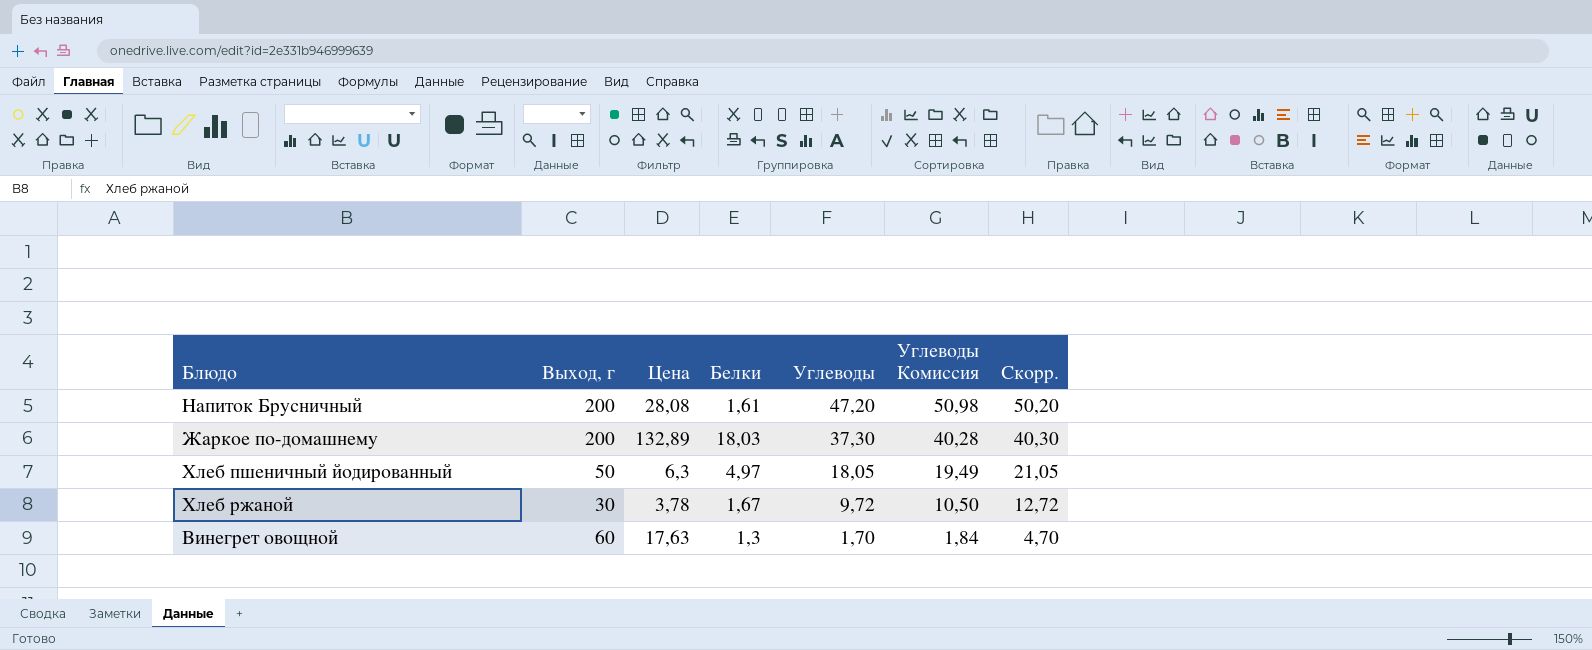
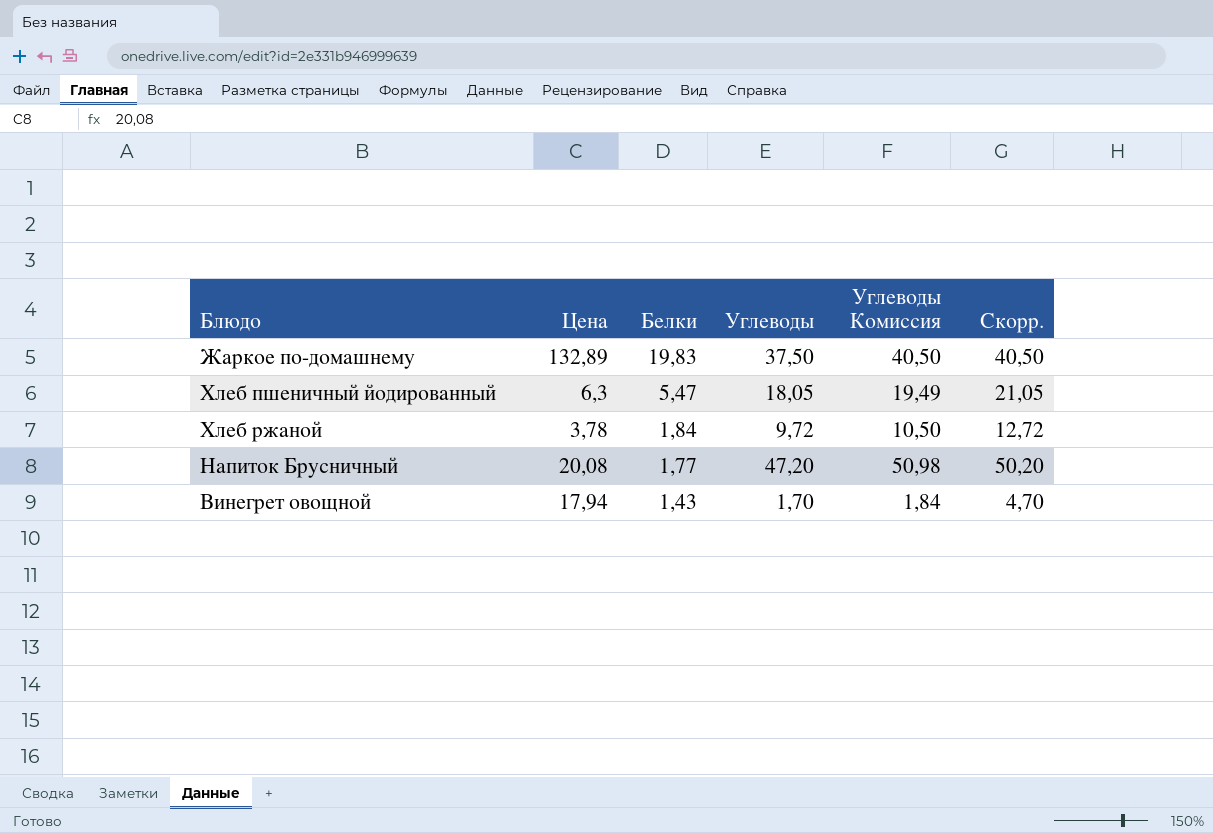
row order: Углеводы descending -> Белки descending
column Выход, г | position: 2 -> none
Жаркое по-домашнему | Белки: 18,03 -> 19,83
Жаркое по-домашнему | Углеводы: 37,30 -> 37,50
Жаркое по-домашнему | Углеводы Комиссия: 40,28 -> 40,50
Жаркое по-домашнему | Скорр.: 40,30 -> 40,50
Хлеб пшеничный йодированный | Белки: 4,97 -> 5,47
Хлеб ржаной | Белки: 1,67 -> 1,84
Напиток Брусничный | Цена: 28,08 -> 20,08
Напиток Брусничный | Белки: 1,61 -> 1,77
Винегрет овощной | Цена: 17,63 -> 17,94
Винегрет овощной | Белки: 1,3 -> 1,43

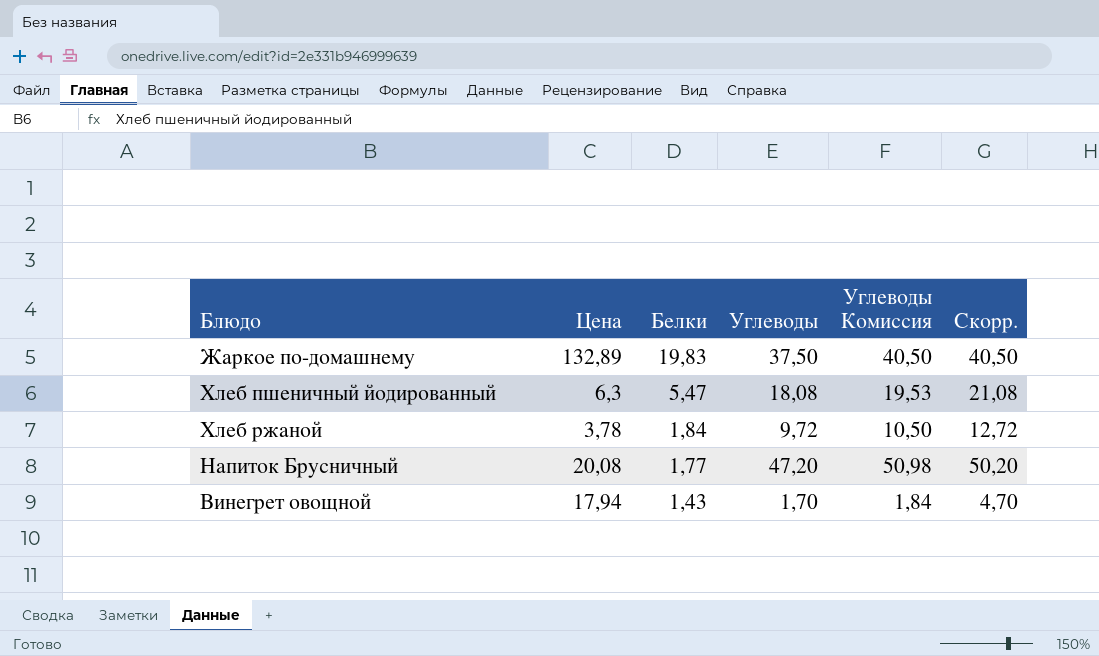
Хлеб пшеничный йодированный | Углеводы: 18,05 -> 18,08
Хлеб пшеничный йодированный | Углеводы Комиссия: 19,49 -> 19,53
Хлеб пшеничный йодированный | Скорр.: 21,05 -> 21,08

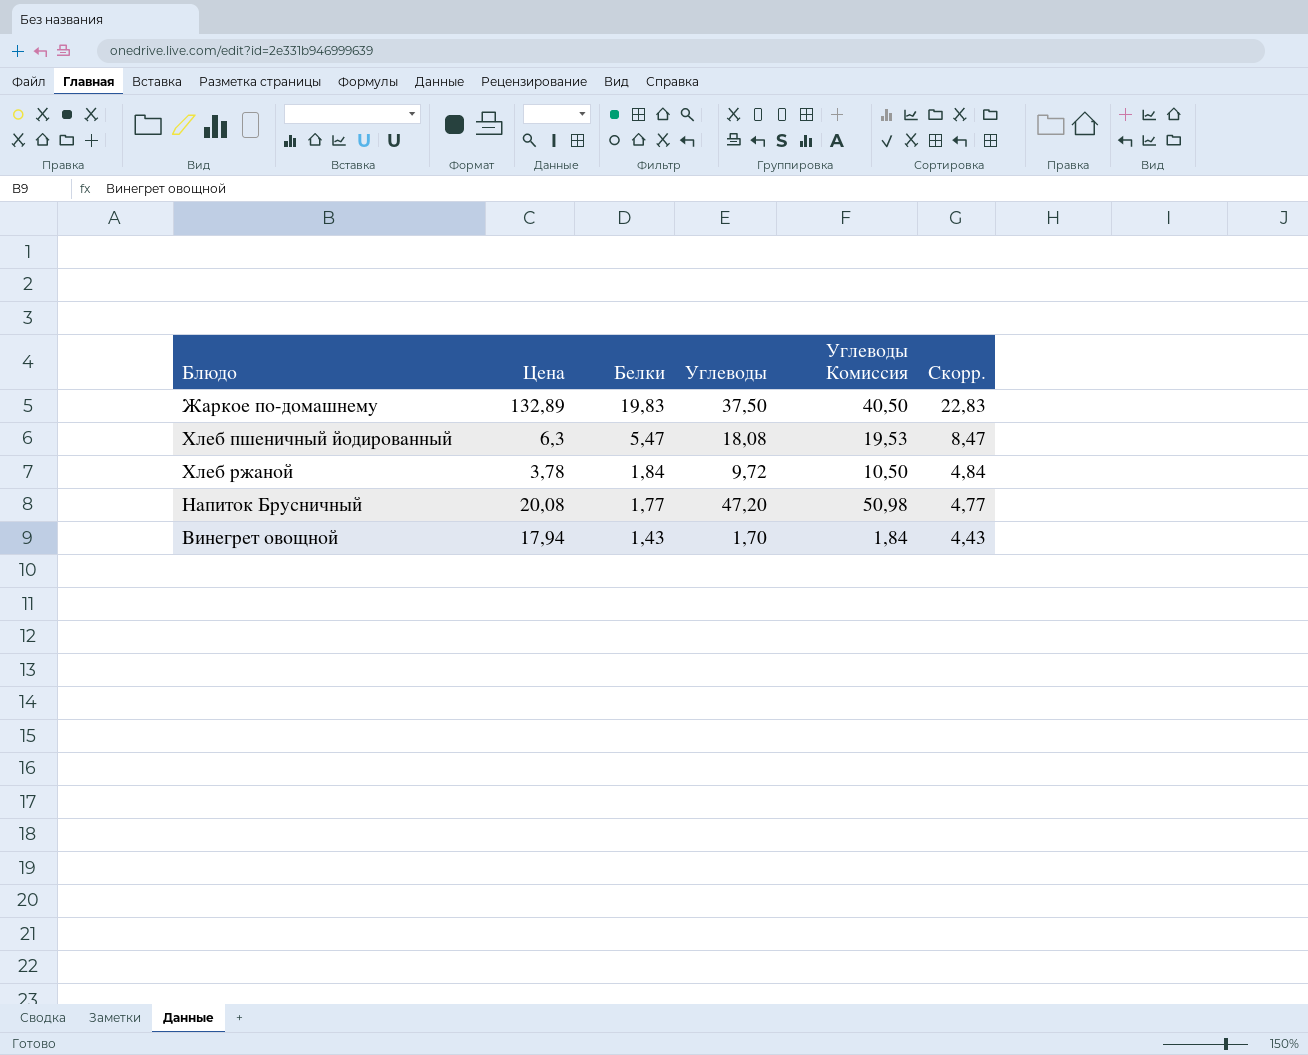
column Скорр. | formula: [Углеводы] + 3 -> [Белки] + 3

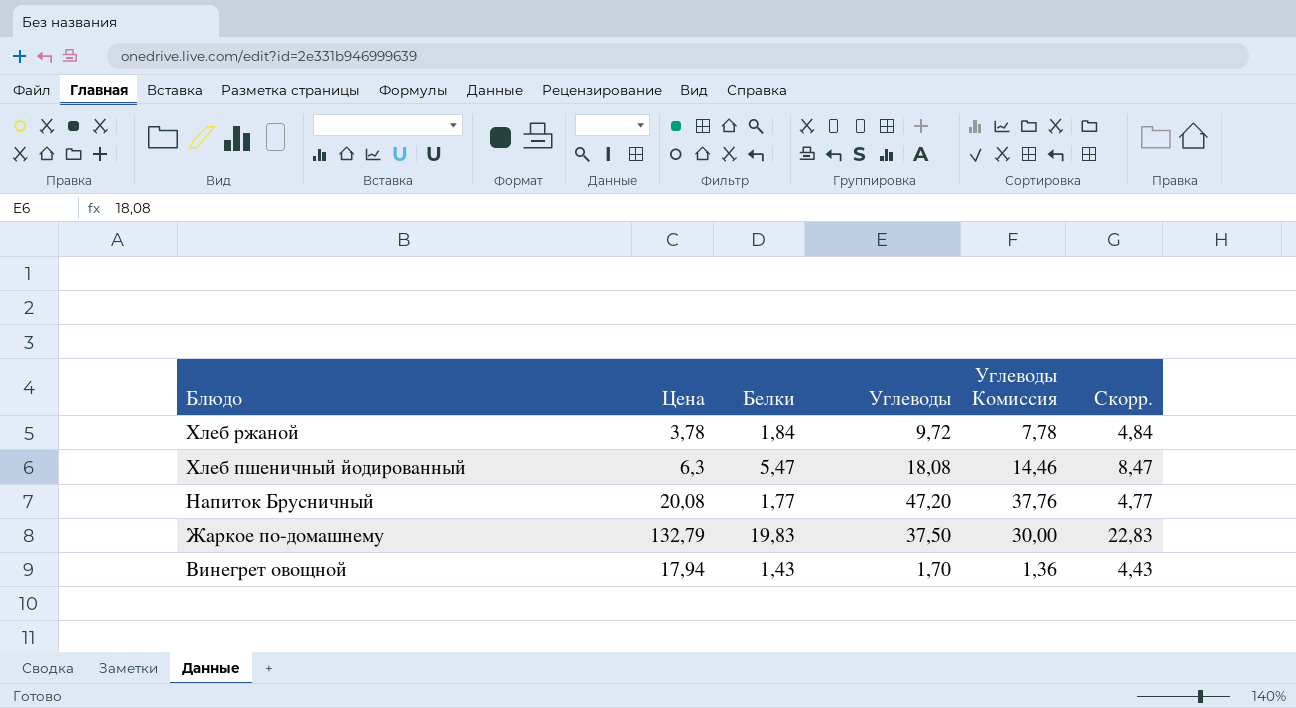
row order: Белки descending -> Блюдо descending
column Углеводы Комиссия | formula: [Углеводы] * 1,08 -> [Углеводы] * 0,8
Жаркое по-домашнему | Цена: 132,89 -> 132,79

